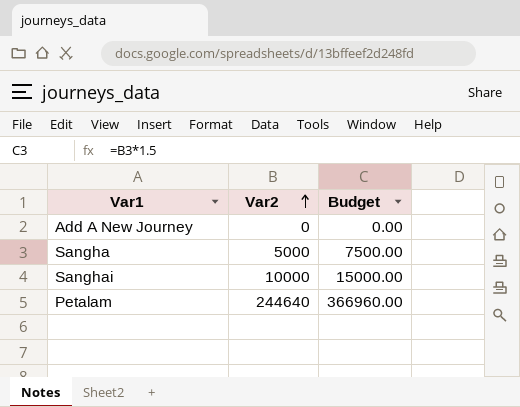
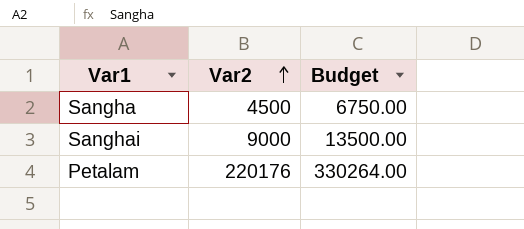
row Add A New Journey: 0 | 0.00 -> none
Sangha | Var2: 5000 -> 4500
Sangha | Budget: 7500.00 -> 6750.00
Sanghai | Var2: 10000 -> 9000
Sanghai | Budget: 15000.00 -> 13500.00
Petalam | Var2: 244640 -> 220176
Petalam | Budget: 366960.00 -> 330264.00

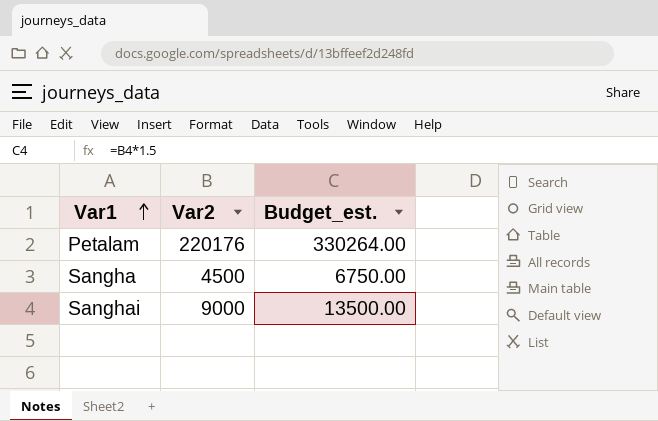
row order: Var2 ascending -> Var1 ascending
column name: Budget -> Budget_est.

